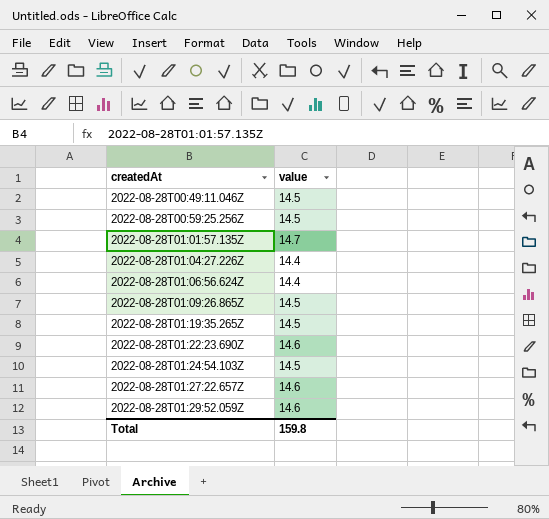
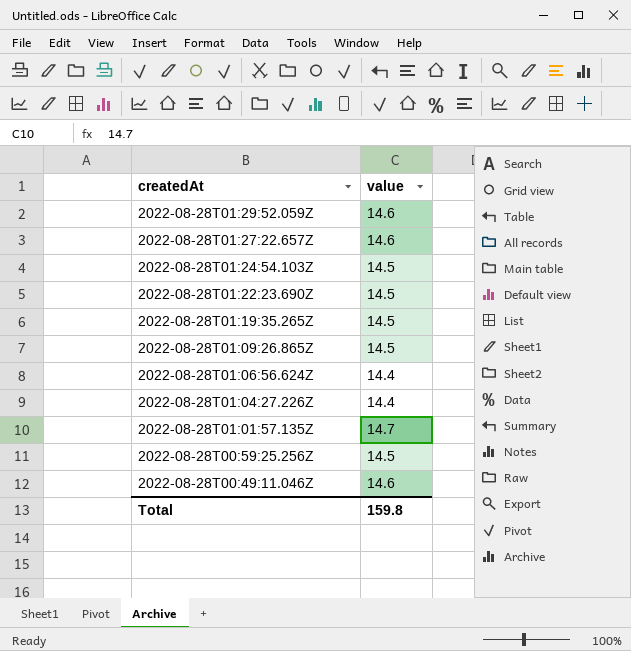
row order: createdAt ascending -> createdAt descending
2022-08-28T01:22:23.690Z | value: 14.6 -> 14.5
2022-08-28T00:49:11.046Z | value: 14.5 -> 14.6

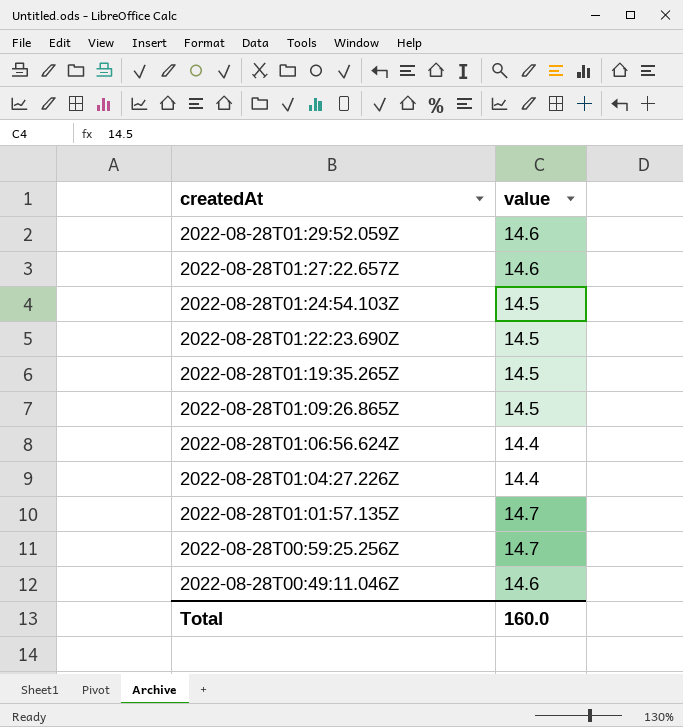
2022-08-28T00:59:25.256Z | value: 14.5 -> 14.7
Total | value: 159.8 -> 160.0

